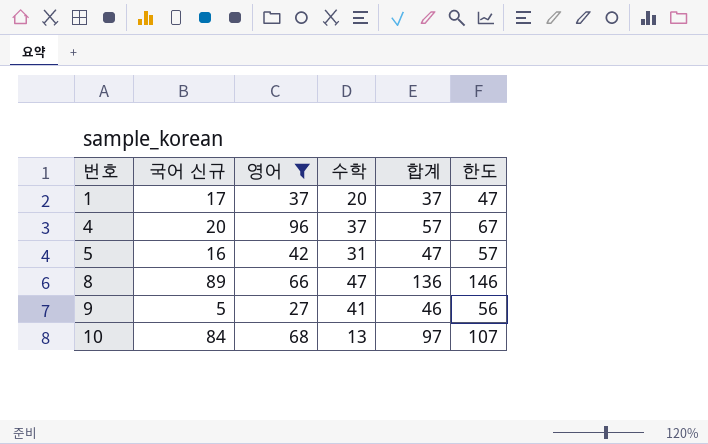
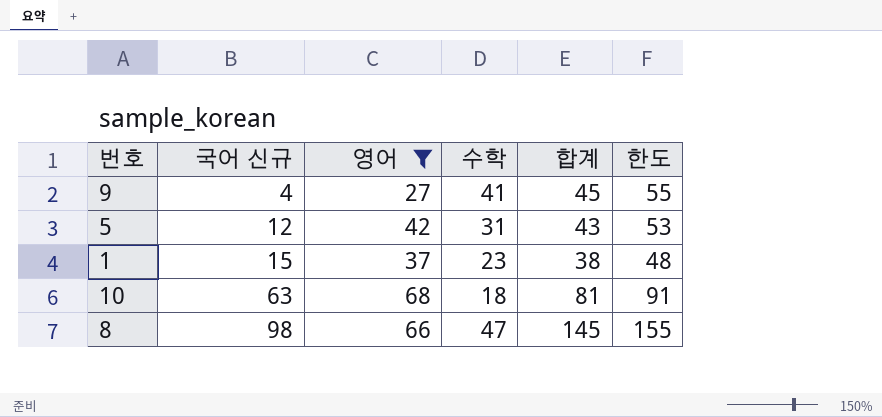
row order: 번호 ascending -> 국어 신규 ascending
row 4: 20 | 96 | 37 | 57 | 67 -> none
9 | 국어 신규: 5 -> 4
9 | 합계: 46 -> 45
9 | 한도: 56 -> 55
5 | 국어 신규: 16 -> 12
5 | 합계: 47 -> 43
5 | 한도: 57 -> 53
1 | 국어 신규: 17 -> 15
1 | 수학: 20 -> 23
1 | 합계: 37 -> 38
1 | 한도: 47 -> 48
10 | 국어 신규: 84 -> 63
10 | 수학: 13 -> 18
10 | 합계: 97 -> 81
10 | 한도: 107 -> 91
8 | 국어 신규: 89 -> 98
8 | 합계: 136 -> 145
8 | 한도: 146 -> 155

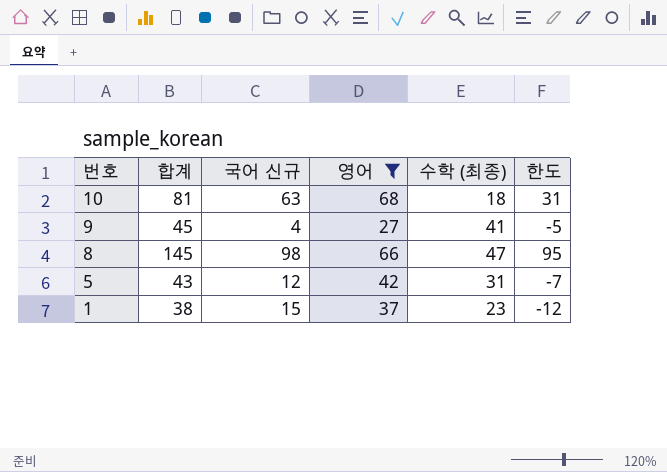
row order: 국어 신규 ascending -> 번호 descending
column 합계 | position: 5 -> 2
column name: 수학 -> 수학 (최종)
column 한도 | formula: [합계] + 10 -> [합계] - 50

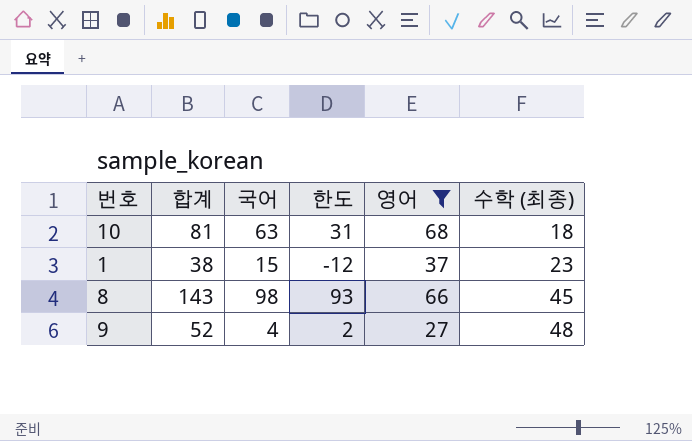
row order: 번호 descending -> 수학 (최종) ascending
column name: 국어 신규 -> 국어
column 한도 | position: 6 -> 4
row 5: 43 | 12 | 42 | 31 | -7 -> none
8 | 합계: 145 -> 143
8 | 한도: 95 -> 93
8 | 수학 (최종): 47 -> 45
9 | 합계: 45 -> 52
9 | 한도: -5 -> 2
9 | 수학 (최종): 41 -> 48

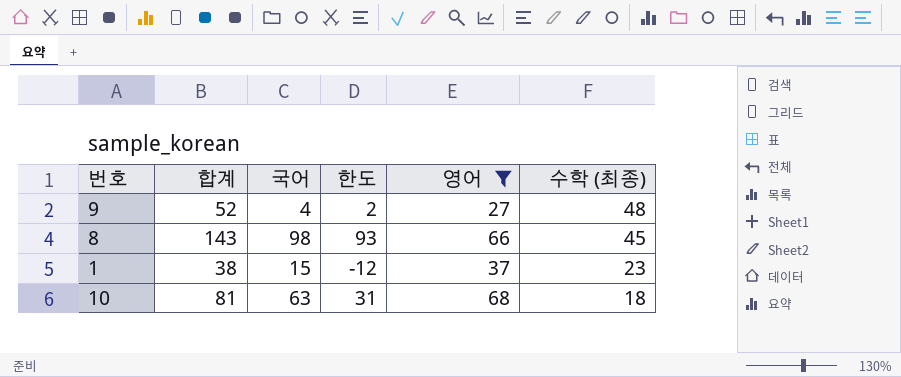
row order: 수학 (최종) ascending -> 수학 (최종) descending

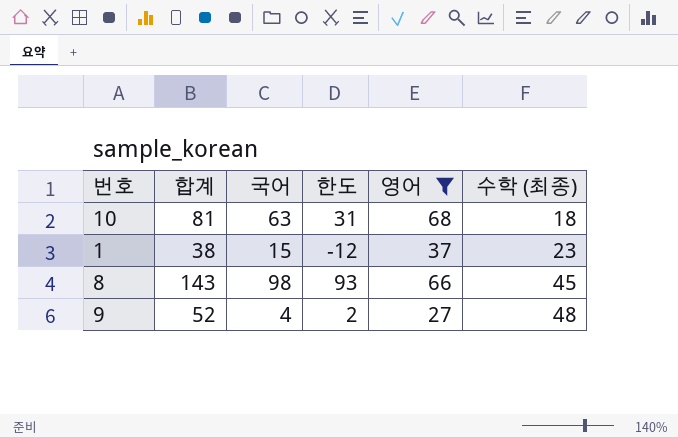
row order: 수학 (최종) descending -> 수학 (최종) ascending

